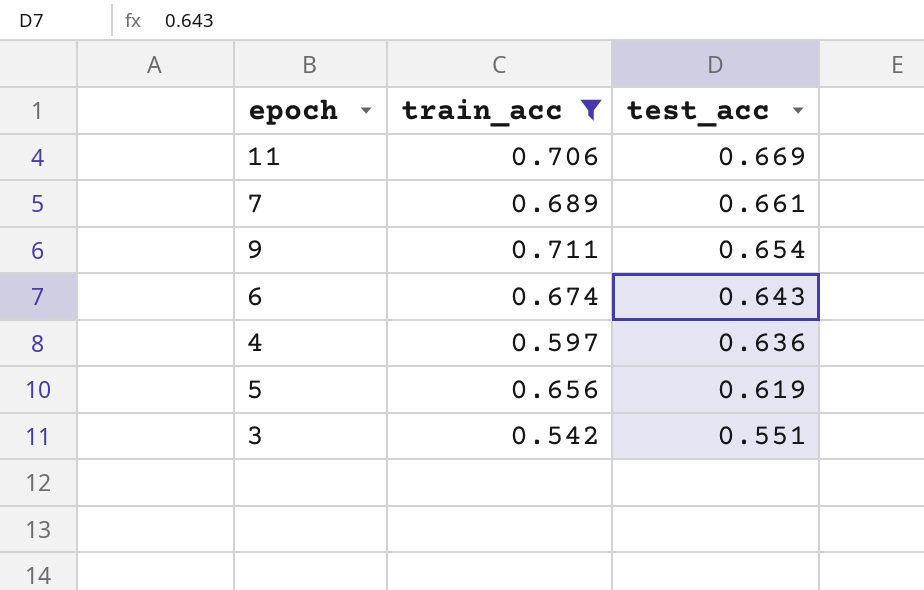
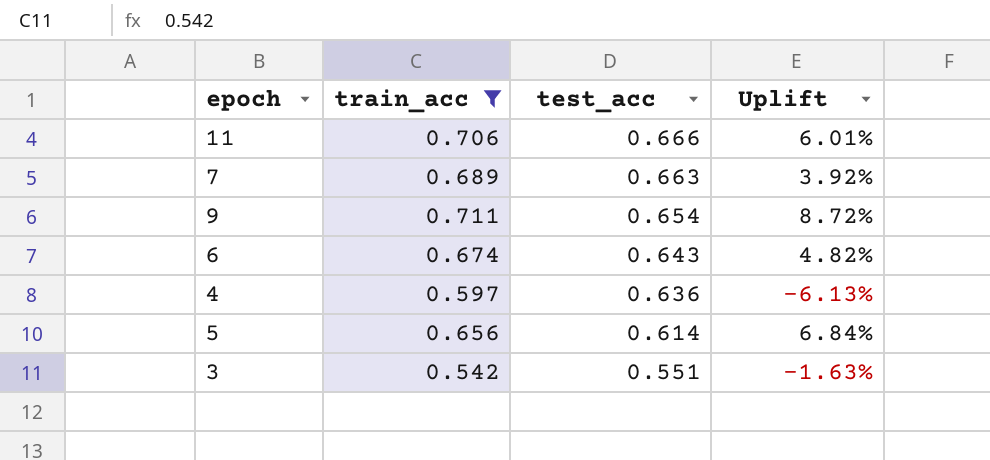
column Uplift | formula: none -> ([train_acc] - [test_acc]) / [test_acc]
11 | test_acc: 0.669 -> 0.666
7 | test_acc: 0.661 -> 0.663
5 | test_acc: 0.619 -> 0.614

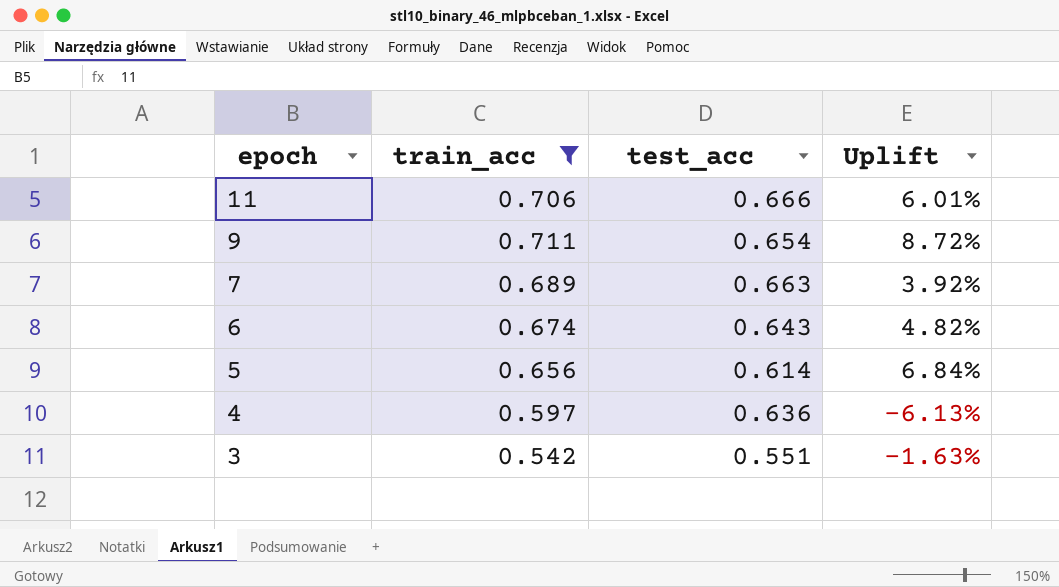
row order: test_acc descending -> epoch descending

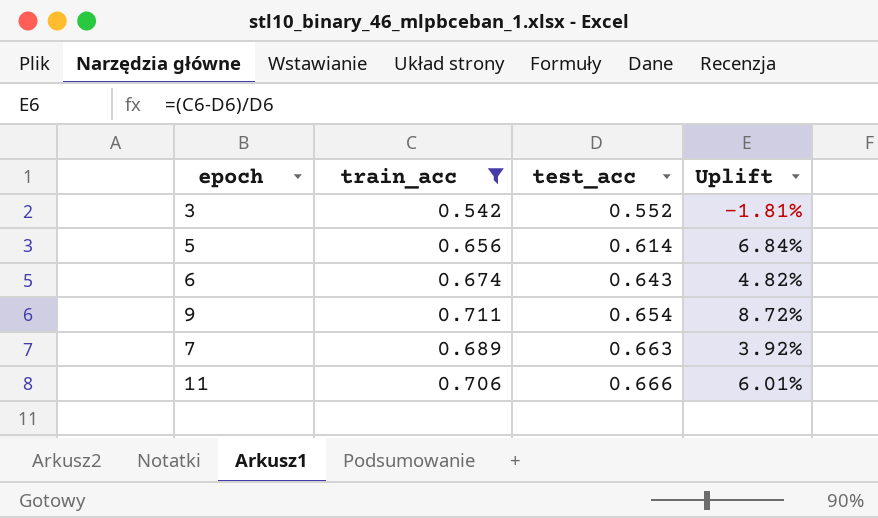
row order: epoch descending -> test_acc ascending
row 4: 0.597 | 0.636 | -6.13% -> none
3 | test_acc: 0.551 -> 0.552
3 | Uplift: -1.63% -> -1.81%

